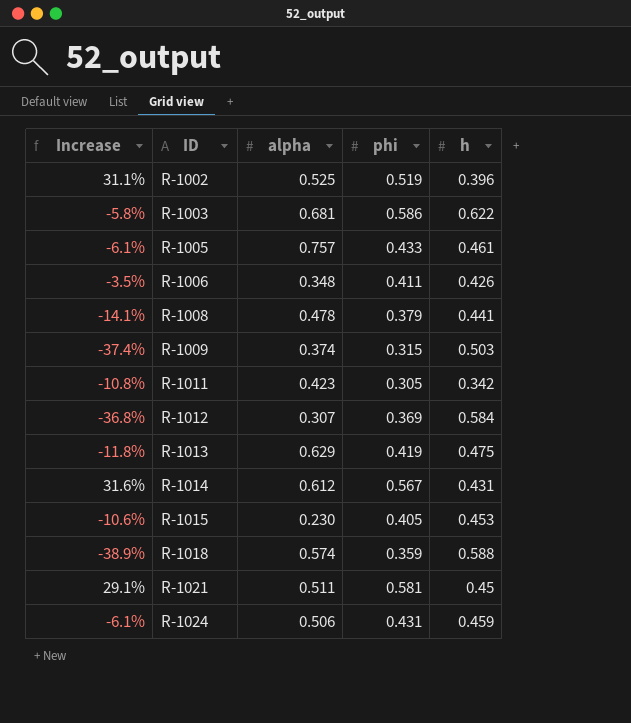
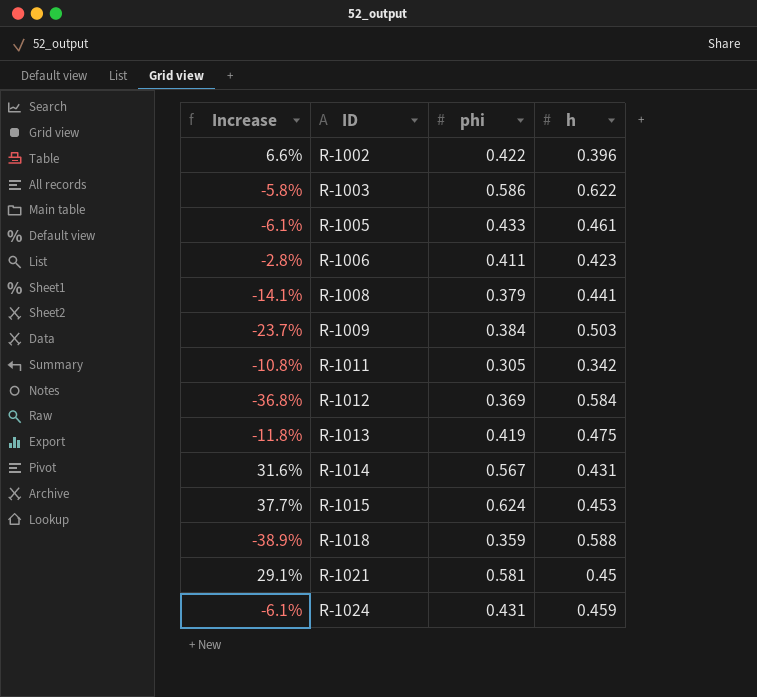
column alpha | position: 3 -> none
R-1002 | Increase: 31.1% -> 6.6%
R-1002 | phi: 0.519 -> 0.422
R-1006 | Increase: -3.5% -> -2.8%
R-1006 | h: 0.426 -> 0.423
R-1009 | Increase: -37.4% -> -23.7%
R-1009 | phi: 0.315 -> 0.384
R-1015 | Increase: -10.6% -> 37.7%
R-1015 | phi: 0.405 -> 0.624

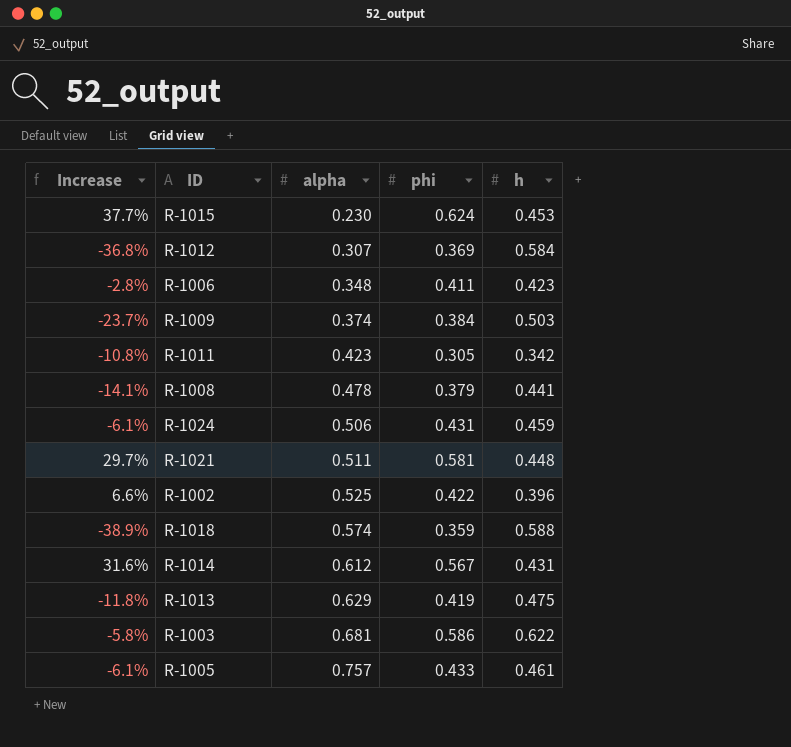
row order: ID ascending -> alpha ascending
column alpha | position: none -> 3
R-1021 | Increase: 29.1% -> 29.7%
R-1021 | h: 0.45 -> 0.448

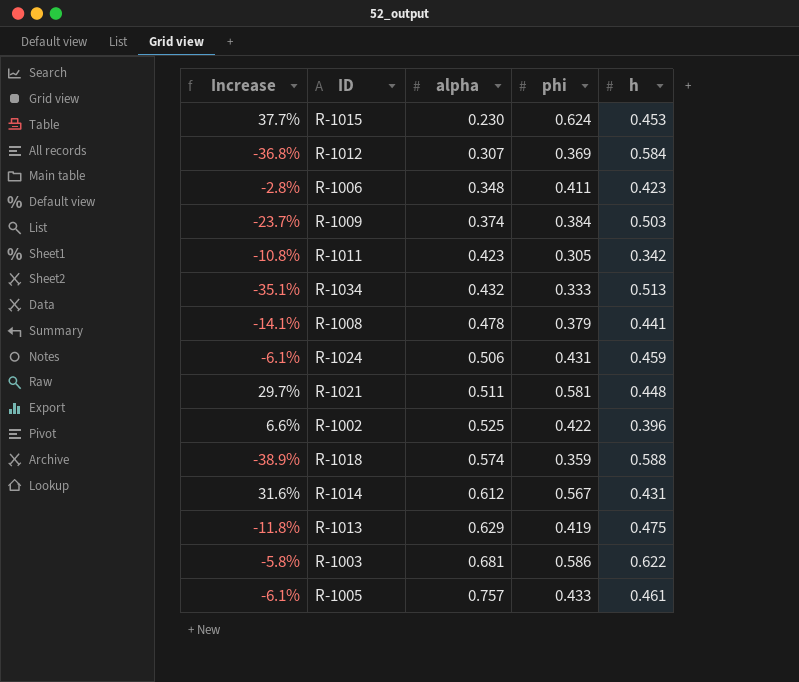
row R-1034: none -> -35.1% | 0.432 | 0.333 | 0.513

